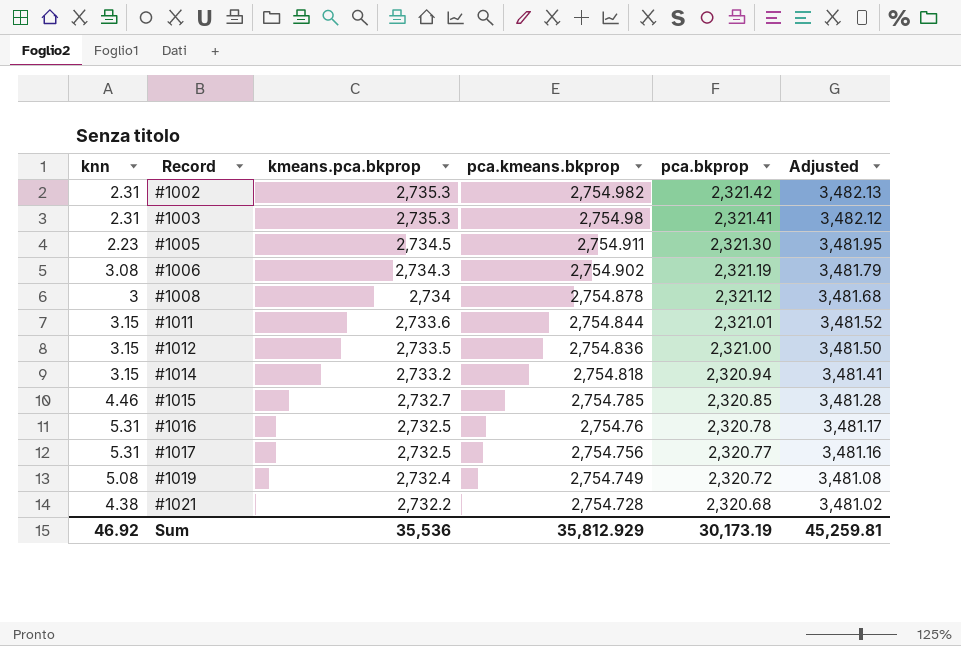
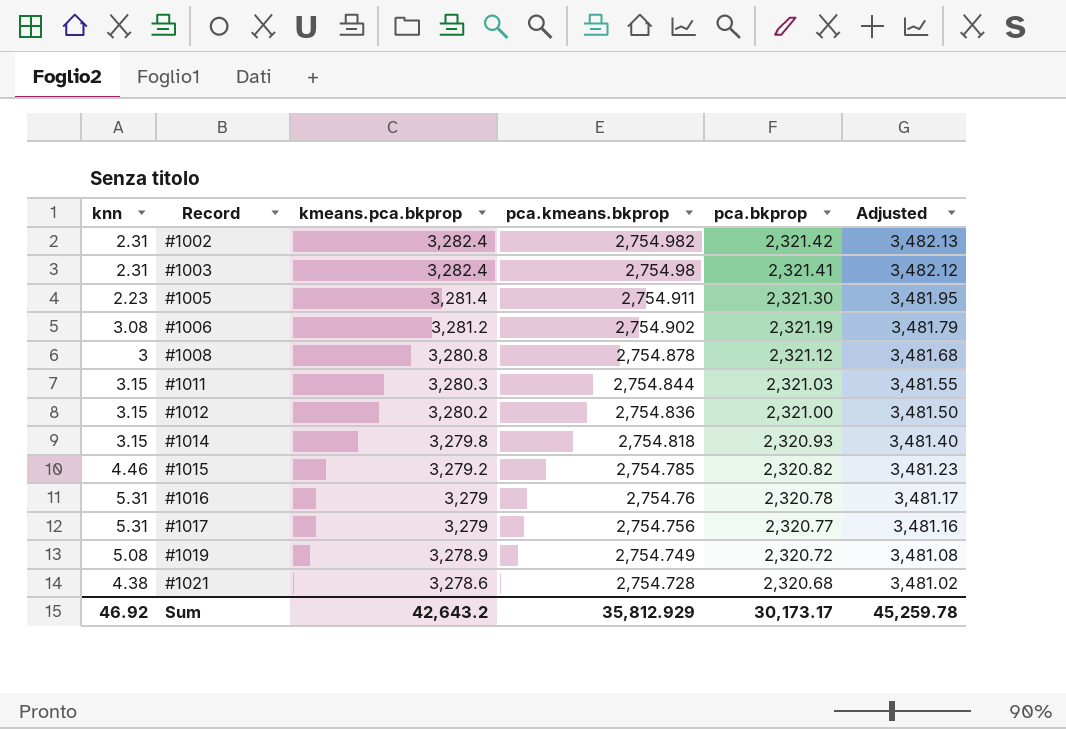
#1002 | kmeans.pca.bkprop: 2,735.3 -> 3,282.4
#1003 | kmeans.pca.bkprop: 2,735.3 -> 3,282.4
#1005 | kmeans.pca.bkprop: 2,734.5 -> 3,281.4
#1006 | kmeans.pca.bkprop: 2,734.3 -> 3,281.2
#1008 | kmeans.pca.bkprop: 2,734 -> 3,280.8
#1011 | kmeans.pca.bkprop: 2,733.6 -> 3,280.3
#1011 | pca.bkprop: 2,321.01 -> 2,321.03
#1011 | Adjusted: 3,481.52 -> 3,481.55
#1012 | kmeans.pca.bkprop: 2,733.5 -> 3,280.2
#1014 | kmeans.pca.bkprop: 2,733.2 -> 3,279.8
#1014 | pca.bkprop: 2,320.94 -> 2,320.93
#1014 | Adjusted: 3,481.41 -> 3,481.40
#1015 | kmeans.pca.bkprop: 2,732.7 -> 3,279.2
#1015 | pca.bkprop: 2,320.85 -> 2,320.82
#1015 | Adjusted: 3,481.28 -> 3,481.23
#1016 | kmeans.pca.bkprop: 2,732.5 -> 3,279
#1017 | kmeans.pca.bkprop: 2,732.5 -> 3,279
#1019 | kmeans.pca.bkprop: 2,732.4 -> 3,278.9
#1021 | kmeans.pca.bkprop: 2,732.2 -> 3,278.6
Sum | kmeans.pca.bkprop: 35,536 -> 42,643.2
Sum | pca.bkprop: 30,173.19 -> 30,173.17
Sum | Adjusted: 45,259.81 -> 45,259.78

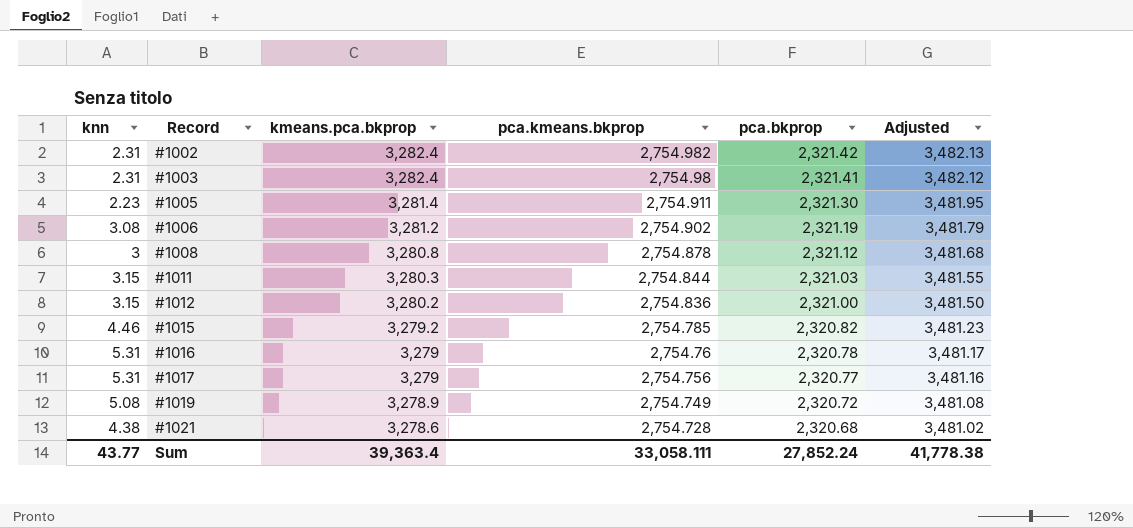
row #1014: 3.15 | 3,279.8 | 2,754.818 | 2,320.93 | 3,481.40 -> none
Sum | knn: 46.92 -> 43.77
Sum | kmeans.pca.bkprop: 42,643.2 -> 39,363.4
Sum | pca.kmeans.bkprop: 35,812.929 -> 33,058.111
Sum | pca.bkprop: 30,173.17 -> 27,852.24
Sum | Adjusted: 45,259.78 -> 41,778.38

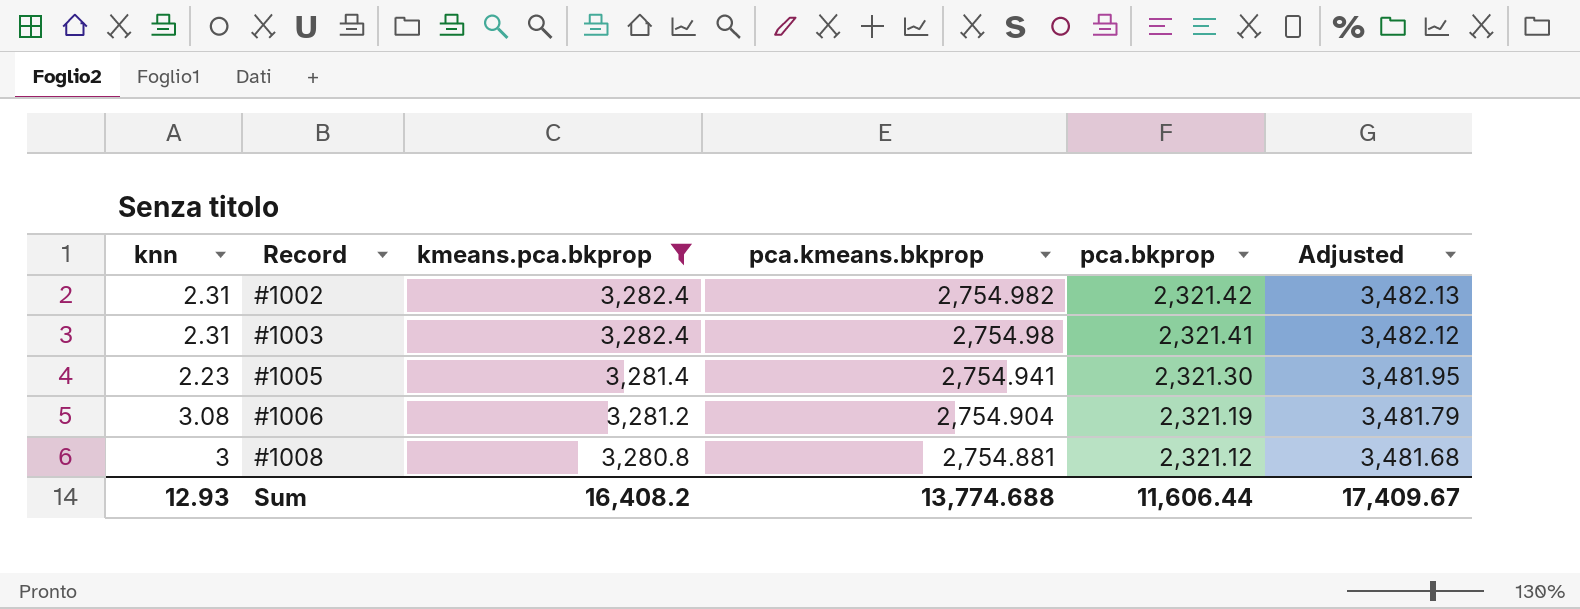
filter: none -> kmeans.pca.bkprop >= 3,280.8
#1005 | pca.kmeans.bkprop: 2,754.911 -> 2,754.941
#1006 | pca.kmeans.bkprop: 2,754.902 -> 2,754.904
#1008 | pca.kmeans.bkprop: 2,754.878 -> 2,754.881
Sum | knn: 43.77 -> 12.93
Sum | kmeans.pca.bkprop: 39,363.4 -> 16,408.2
Sum | pca.kmeans.bkprop: 33,058.111 -> 13,774.688
Sum | pca.bkprop: 27,852.24 -> 11,606.44
Sum | Adjusted: 41,778.38 -> 17,409.67

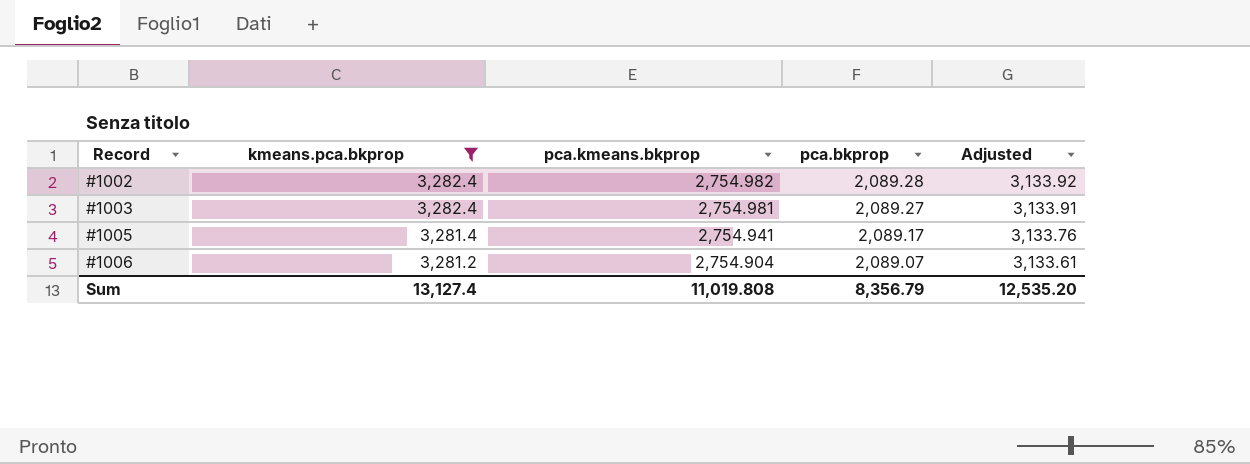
column knn | position: 1 -> none
row #1008: 3 | 3,280.8 | 2,754.881 | 2,321.12 | 3,481.68 -> none
#1002 | pca.bkprop: 2,321.42 -> 2,089.28
#1002 | Adjusted: 3,482.13 -> 3,133.92
#1003 | pca.kmeans.bkprop: 2,754.98 -> 2,754.981
#1003 | pca.bkprop: 2,321.41 -> 2,089.27
#1003 | Adjusted: 3,482.12 -> 3,133.91
#1005 | pca.bkprop: 2,321.30 -> 2,089.17
#1005 | Adjusted: 3,481.95 -> 3,133.76
#1006 | pca.bkprop: 2,321.19 -> 2,089.07
#1006 | Adjusted: 3,481.79 -> 3,133.61
Sum | kmeans.pca.bkprop: 16,408.2 -> 13,127.4
Sum | pca.kmeans.bkprop: 13,774.688 -> 11,019.808
Sum | pca.bkprop: 11,606.44 -> 8,356.79
Sum | Adjusted: 17,409.67 -> 12,535.20

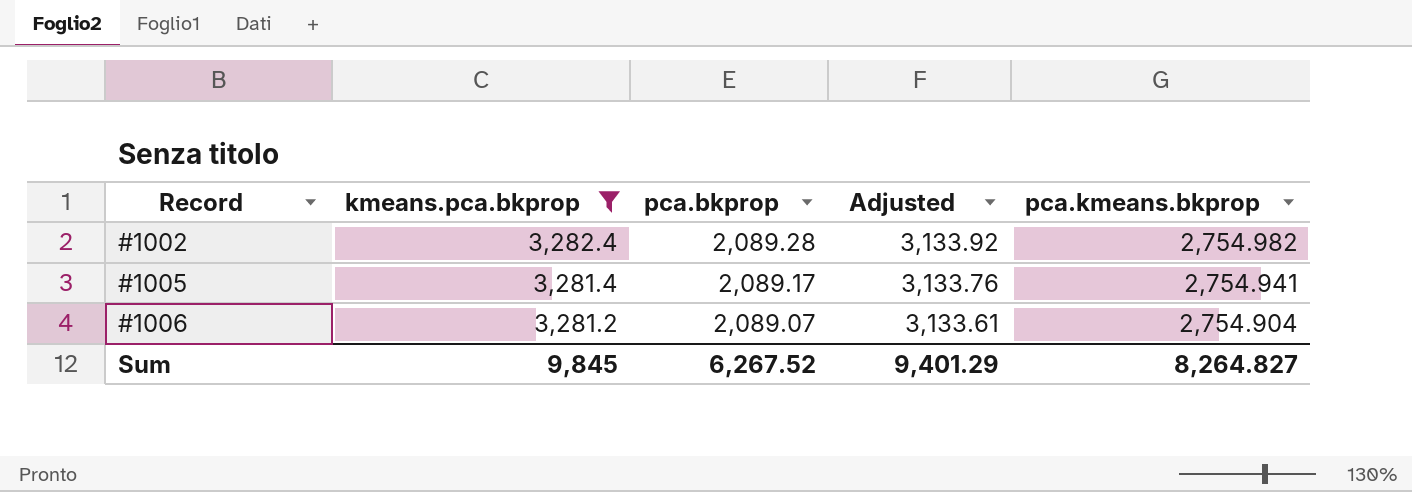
column pca.kmeans.bkprop | position: 3 -> 5
row #1003: 3,282.4 | 2,754.981 | 2,089.27 | 3,133.91 -> none
Sum | kmeans.pca.bkprop: 13,127.4 -> 9,845
Sum | pca.bkprop: 8,356.79 -> 6,267.52
Sum | Adjusted: 12,535.20 -> 9,401.29
Sum | pca.kmeans.bkprop: 11,019.808 -> 8,264.827

